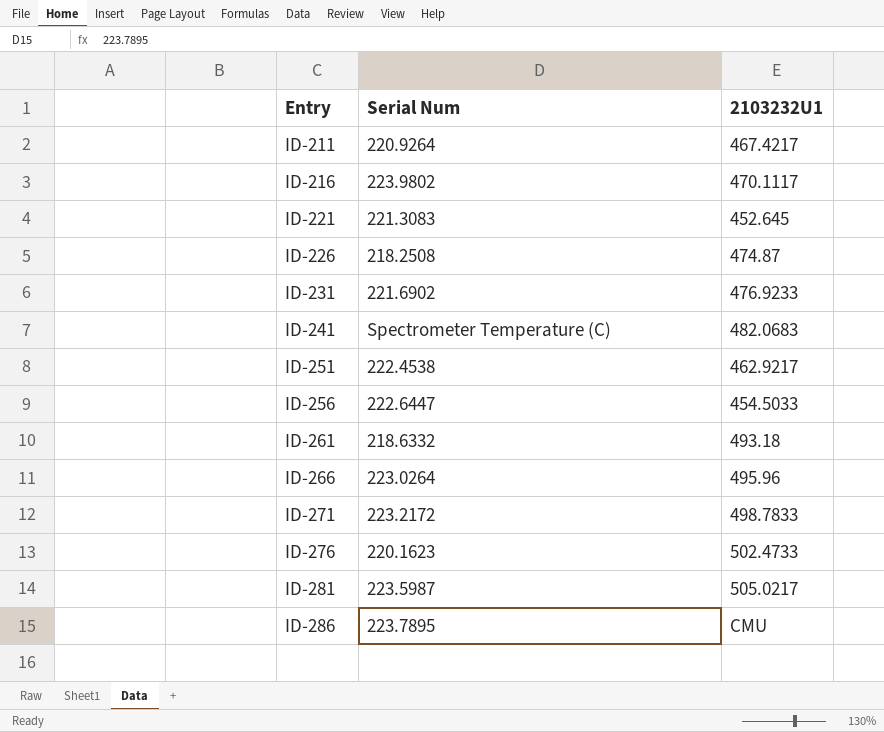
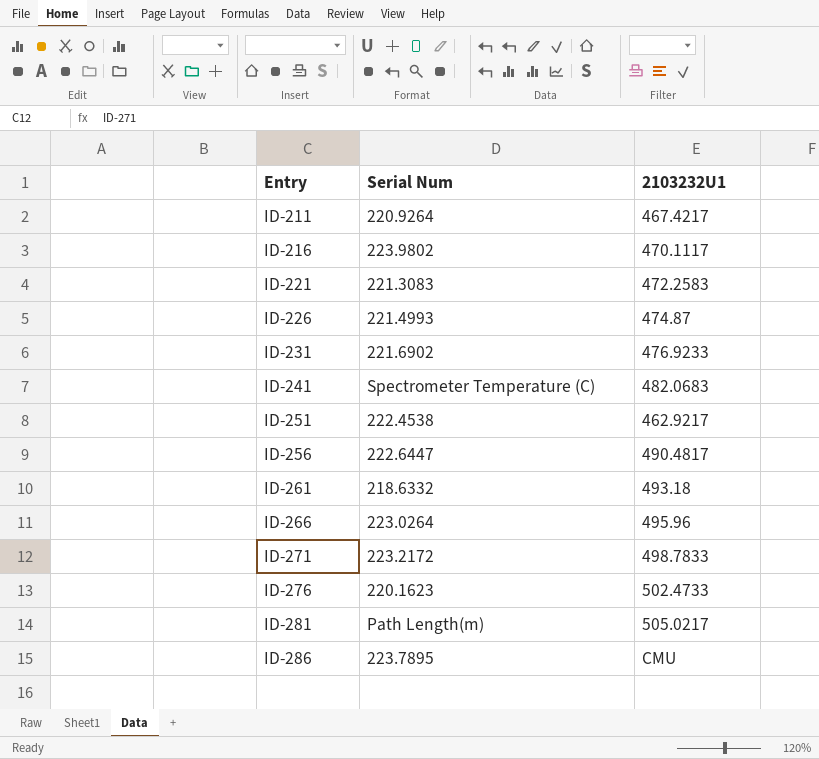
ID-221 | 2103232U1: 452.645 -> 472.2583
ID-226 | Serial Num: 218.2508 -> 221.4993
ID-256 | 2103232U1: 454.5033 -> 490.4817
ID-281 | Serial Num: 223.5987 -> Path Length(m)

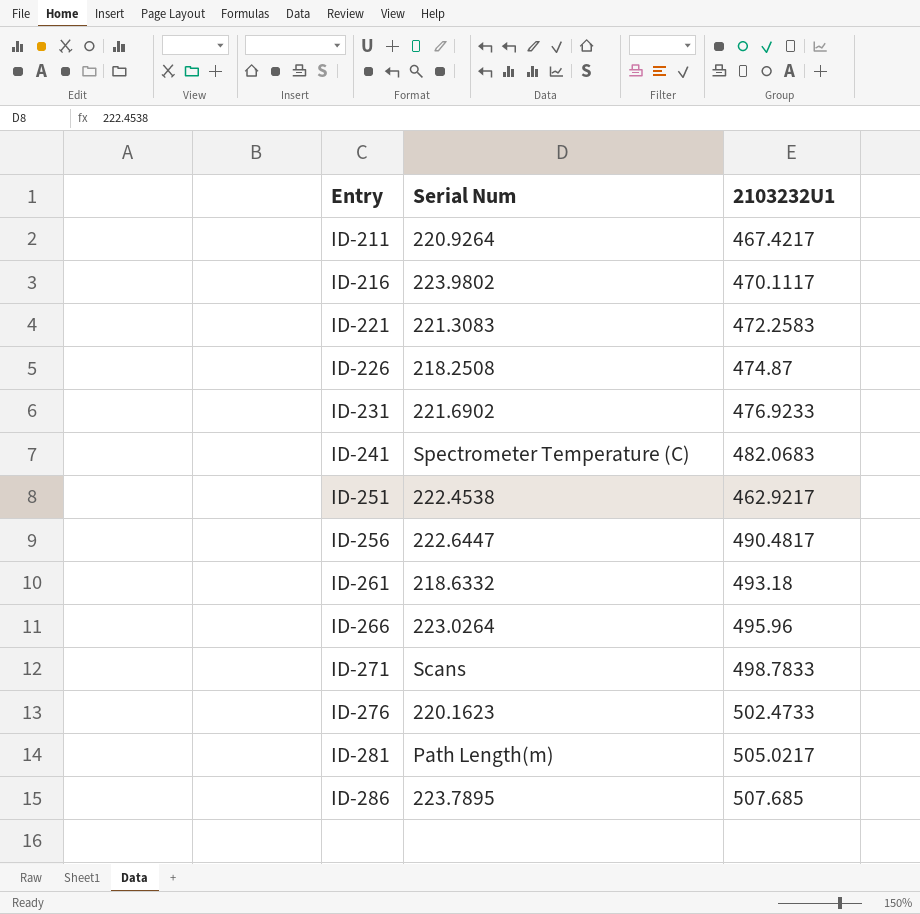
ID-226 | Serial Num: 221.4993 -> 218.2508
ID-271 | Serial Num: 223.2172 -> Scans
ID-286 | 2103232U1: CMU -> 507.685

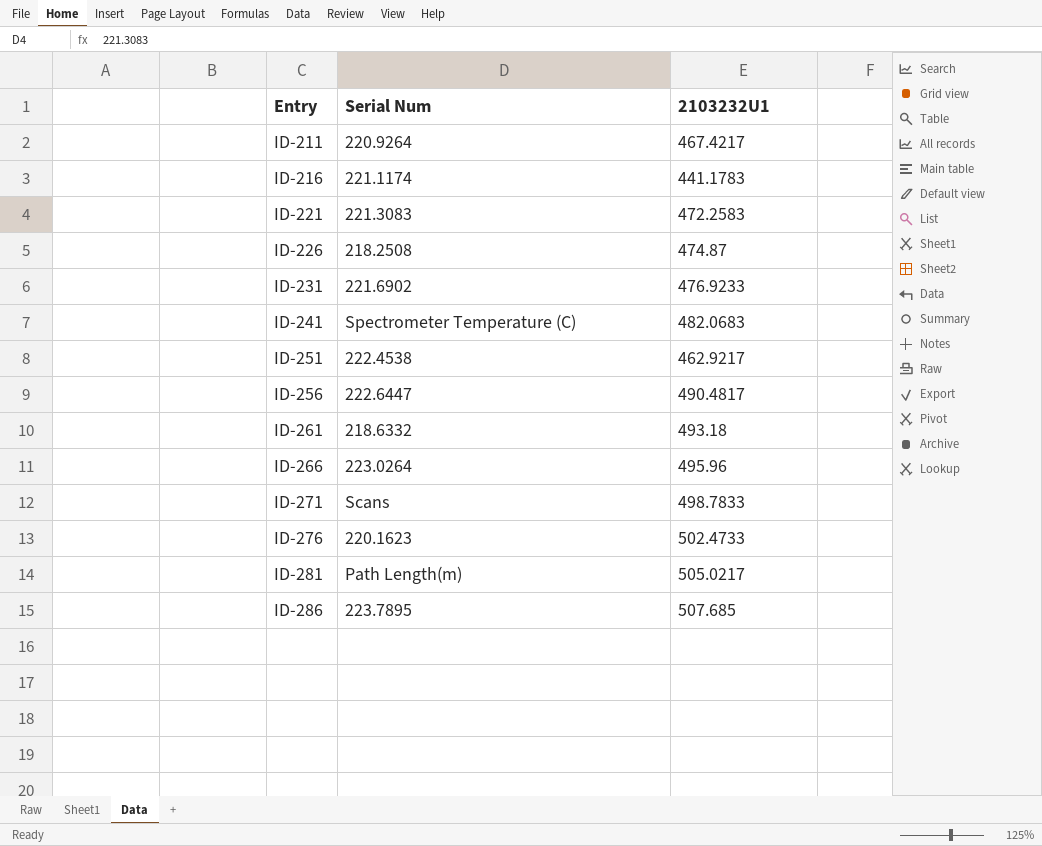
ID-216 | Serial Num: 223.9802 -> 221.1174
ID-216 | 2103232U1: 470.1117 -> 441.1783

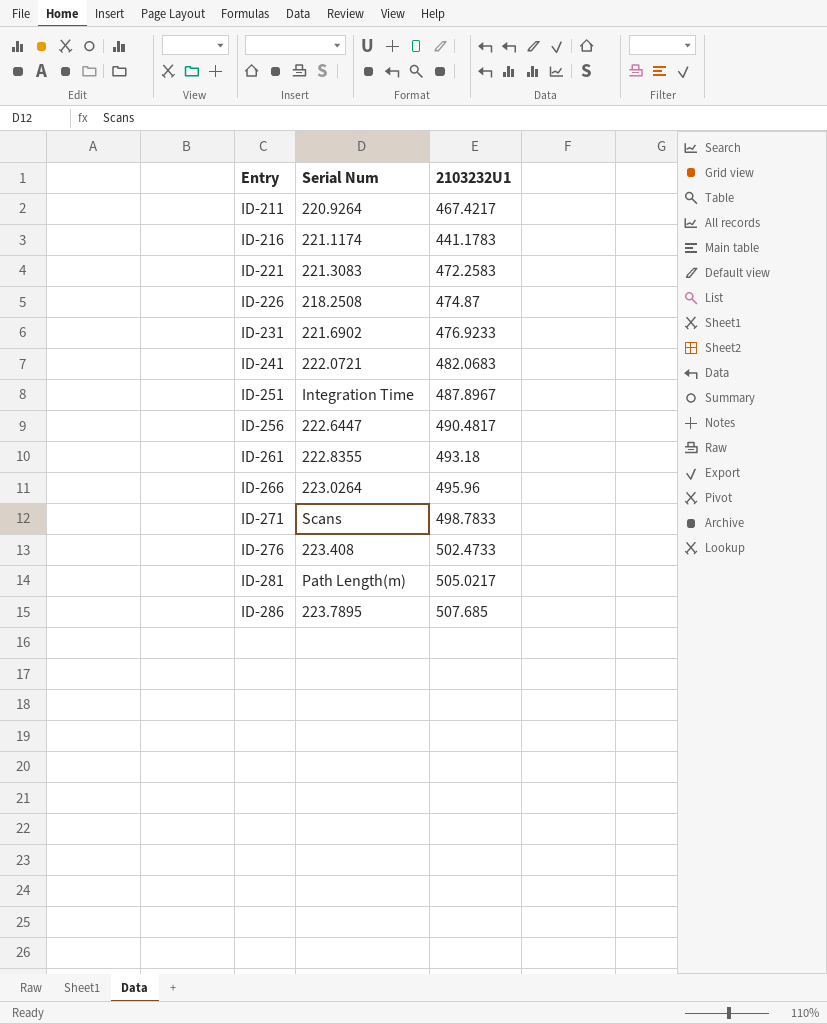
ID-241 | Serial Num: Spectrometer Temperature (C) -> 222.0721
ID-251 | Serial Num: 222.4538 -> Integration Time
ID-251 | 2103232U1: 462.9217 -> 487.8967
ID-261 | Serial Num: 218.6332 -> 222.8355
ID-276 | Serial Num: 220.1623 -> 223.408

